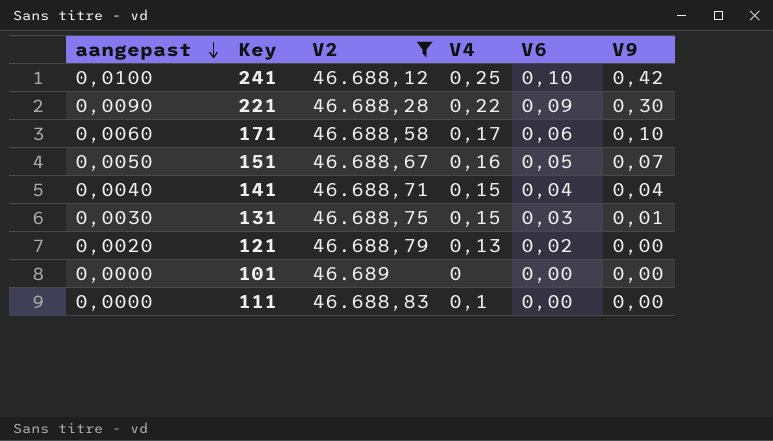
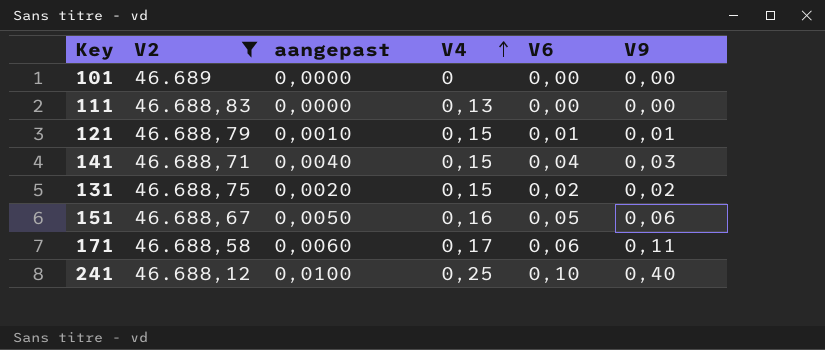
row order: aangepast descending -> V4 ascending
column aangepast | position: 1 -> 3
row 221: 0,0090 | 46.688,28 | 0,22 | 0,09 | 0,30 -> none
111 | V4: 0,1 -> 0,13
121 | aangepast: 0,0020 -> 0,0010
121 | V4: 0,13 -> 0,15
121 | V6: 0,02 -> 0,01
121 | V9: 0,00 -> 0,01
141 | V9: 0,04 -> 0,03
131 | aangepast: 0,0030 -> 0,0020
131 | V6: 0,03 -> 0,02
131 | V9: 0,01 -> 0,02
151 | V9: 0,07 -> 0,06
171 | V9: 0,10 -> 0,11
241 | V9: 0,42 -> 0,40

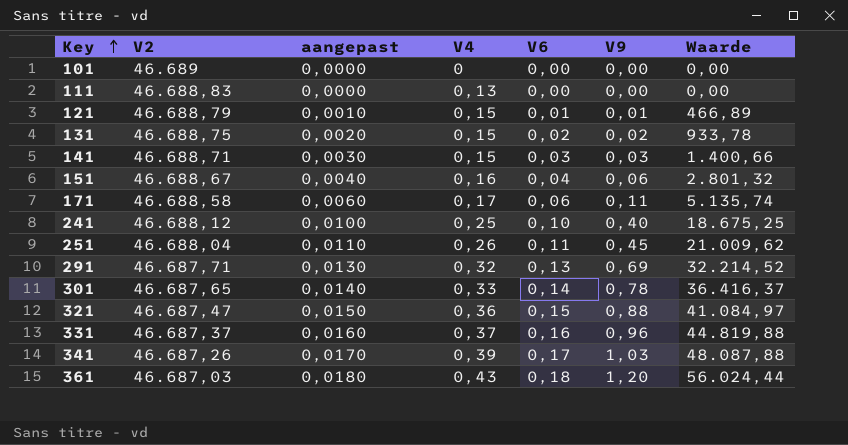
filter: V2 >= 46.688,12 -> none
row order: V4 ascending -> Key ascending
column Waarde | formula: none -> [V2] * [V9]
141 | aangepast: 0,0040 -> 0,0030
141 | V6: 0,04 -> 0,03
151 | aangepast: 0,0050 -> 0,0040
151 | V6: 0,05 -> 0,04

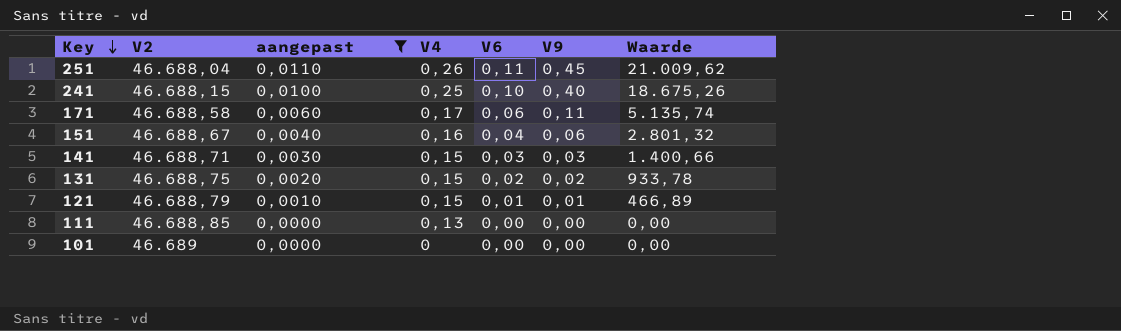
filter: none -> aangepast <= 0,0110
row order: Key ascending -> Key descending
241 | V2: 46.688,12 -> 46.688,15
241 | Waarde: 18.675,25 -> 18.675,26
111 | V2: 46.688,83 -> 46.688,85

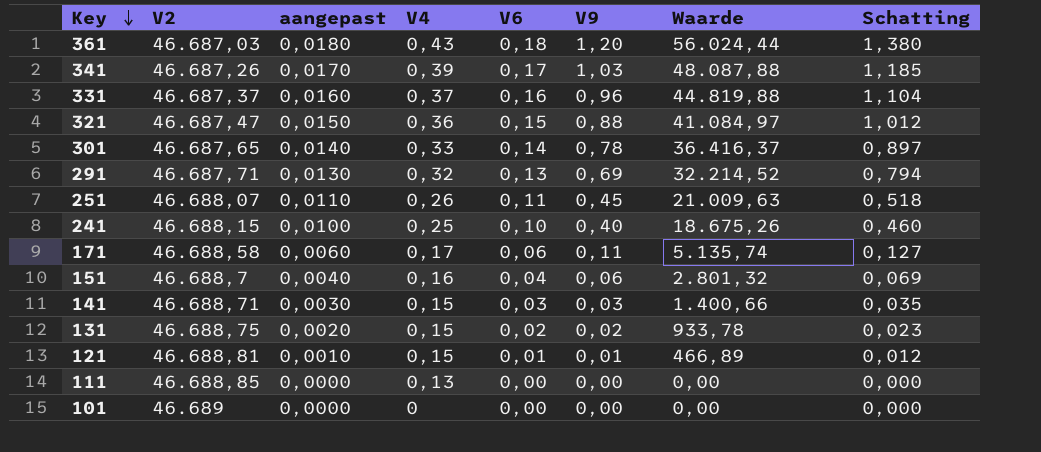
filter: aangepast <= 0,0110 -> none
column Schatting | formula: none -> [V9] * 1,15
251 | V2: 46.688,04 -> 46.688,07
251 | Waarde: 21.009,62 -> 21.009,63
151 | V2: 46.688,67 -> 46.688,7
121 | V2: 46.688,79 -> 46.688,81

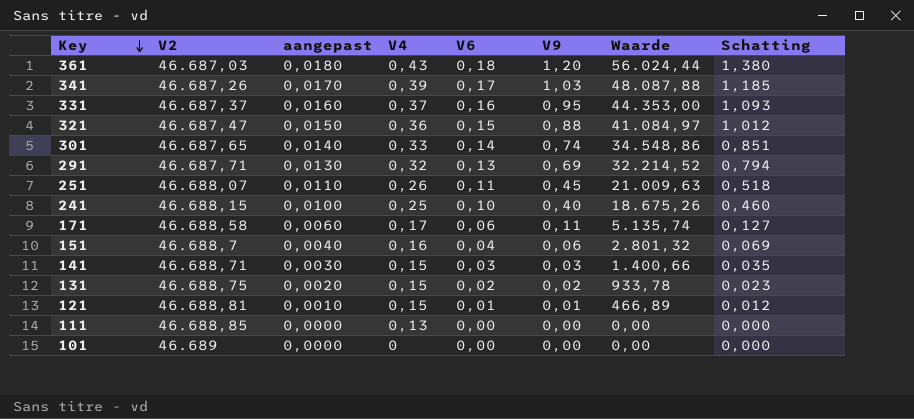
331 | V9: 0,96 -> 0,95
331 | Waarde: 44.819,88 -> 44.353,00
331 | Schatting: 1,104 -> 1,093
301 | V9: 0,78 -> 0,74
301 | Waarde: 36.416,37 -> 34.548,86
301 | Schatting: 0,897 -> 0,851

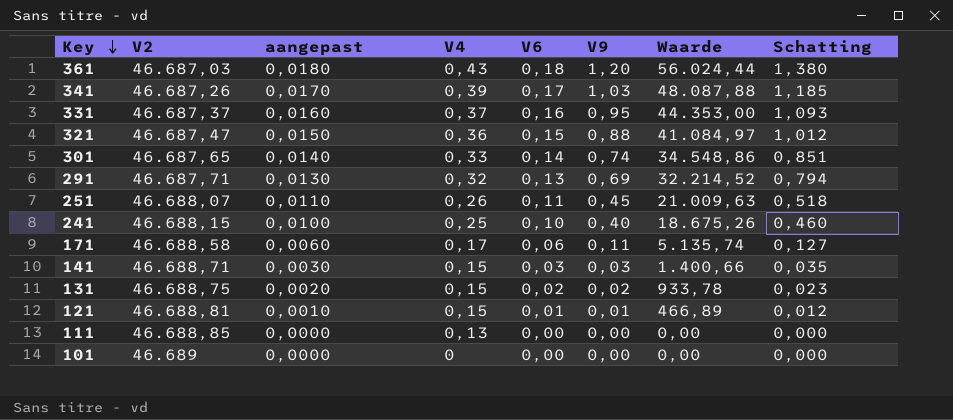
row 151: 46.688,7 | 0,0040 | 0,16 | 0,04 | 0,06 | 2.801,32 | 0,069 -> none

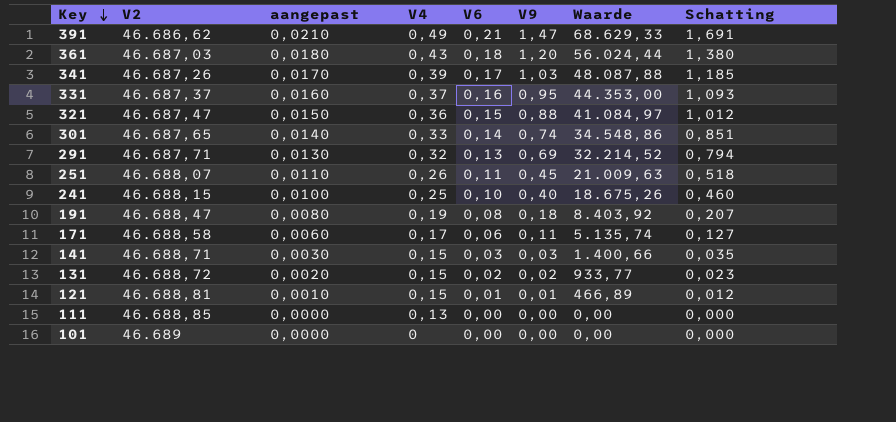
row 391: none -> 46.686,62 | 0,0210 | 0,49 | 0,21 | 1,47 | 68.629,33 | 1,691
row 191: none -> 46.688,47 | 0,0080 | 0,19 | 0,08 | 0,18 | 8.403,92 | 0,207
131 | V2: 46.688,75 -> 46.688,72
131 | Waarde: 933,78 -> 933,77

